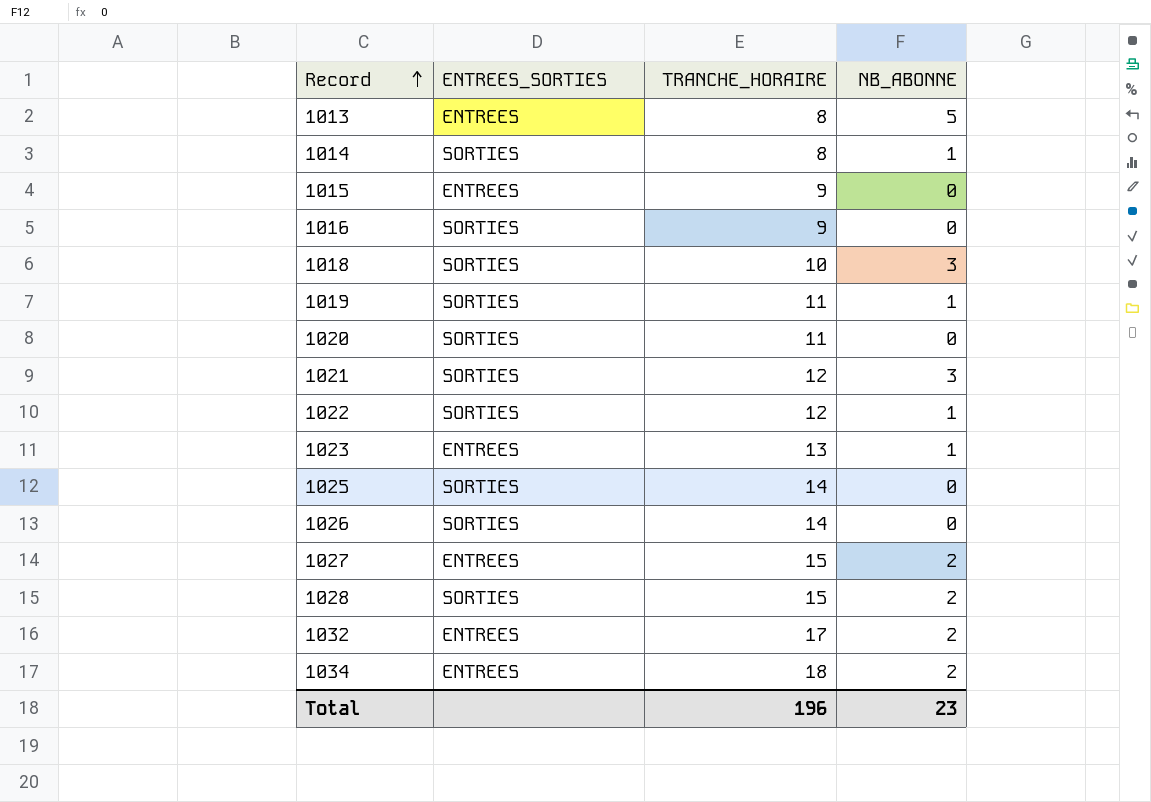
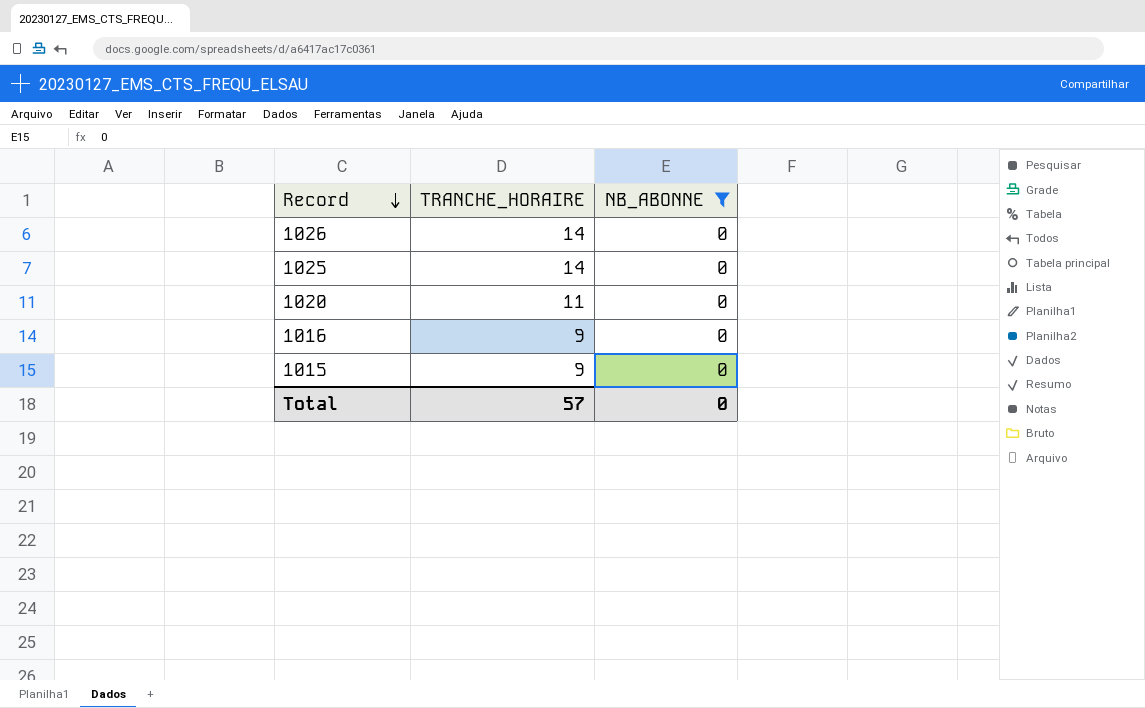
filter: none -> NB_ABONNE = 0
row order: Record ascending -> Record descending
column ENTREES_SORTIES | position: 2 -> none
Total | TRANCHE_HORAIRE: 196 -> 57
Total | NB_ABONNE: 23 -> 0

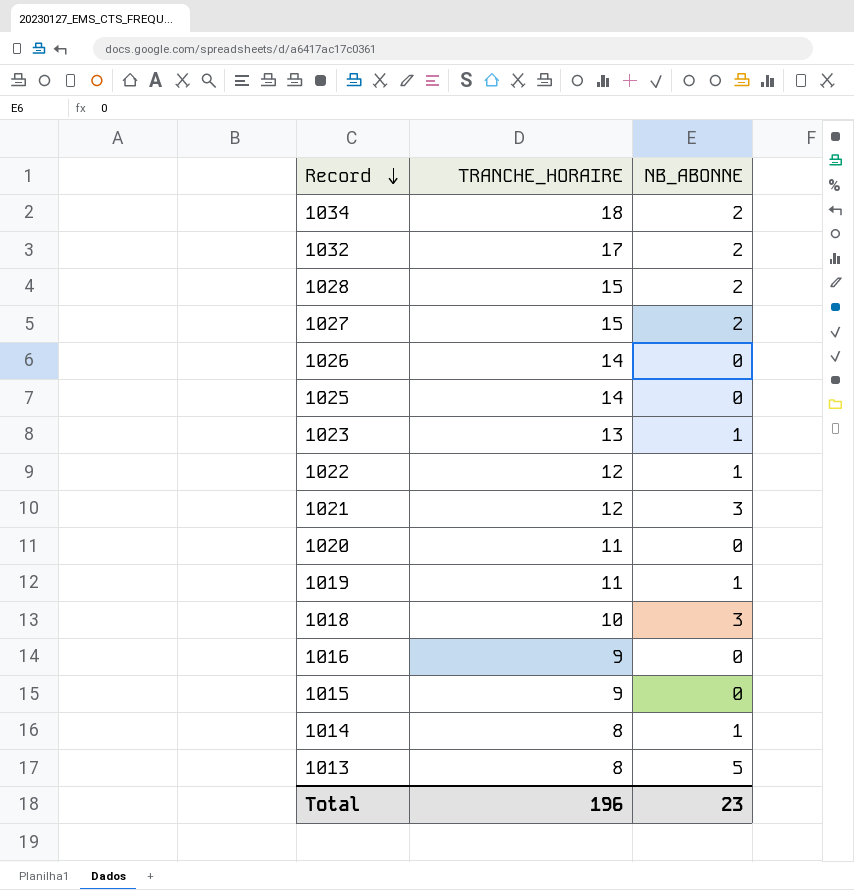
filter: NB_ABONNE = 0 -> none
Total | TRANCHE_HORAIRE: 57 -> 196
Total | NB_ABONNE: 0 -> 23

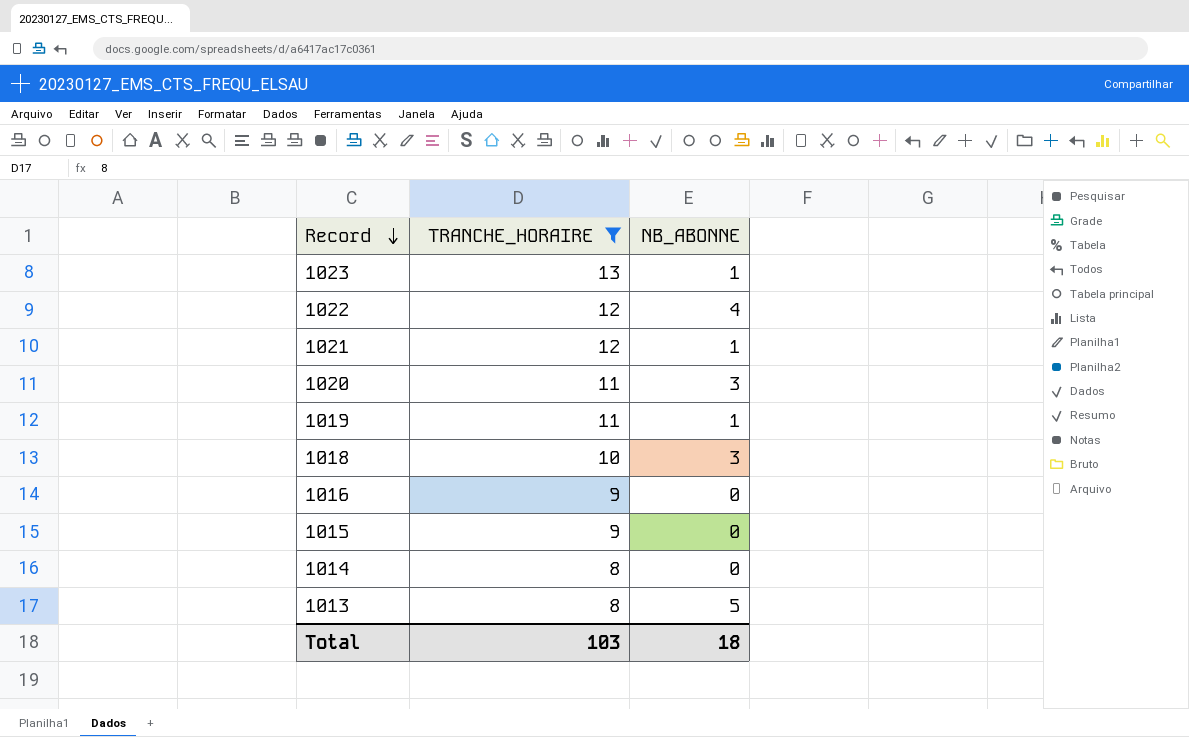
filter: none -> TRANCHE_HORAIRE <= 13
1022 | NB_ABONNE: 1 -> 4
1021 | NB_ABONNE: 3 -> 1
1020 | NB_ABONNE: 0 -> 3
1014 | NB_ABONNE: 1 -> 0
Total | TRANCHE_HORAIRE: 196 -> 103
Total | NB_ABONNE: 23 -> 18

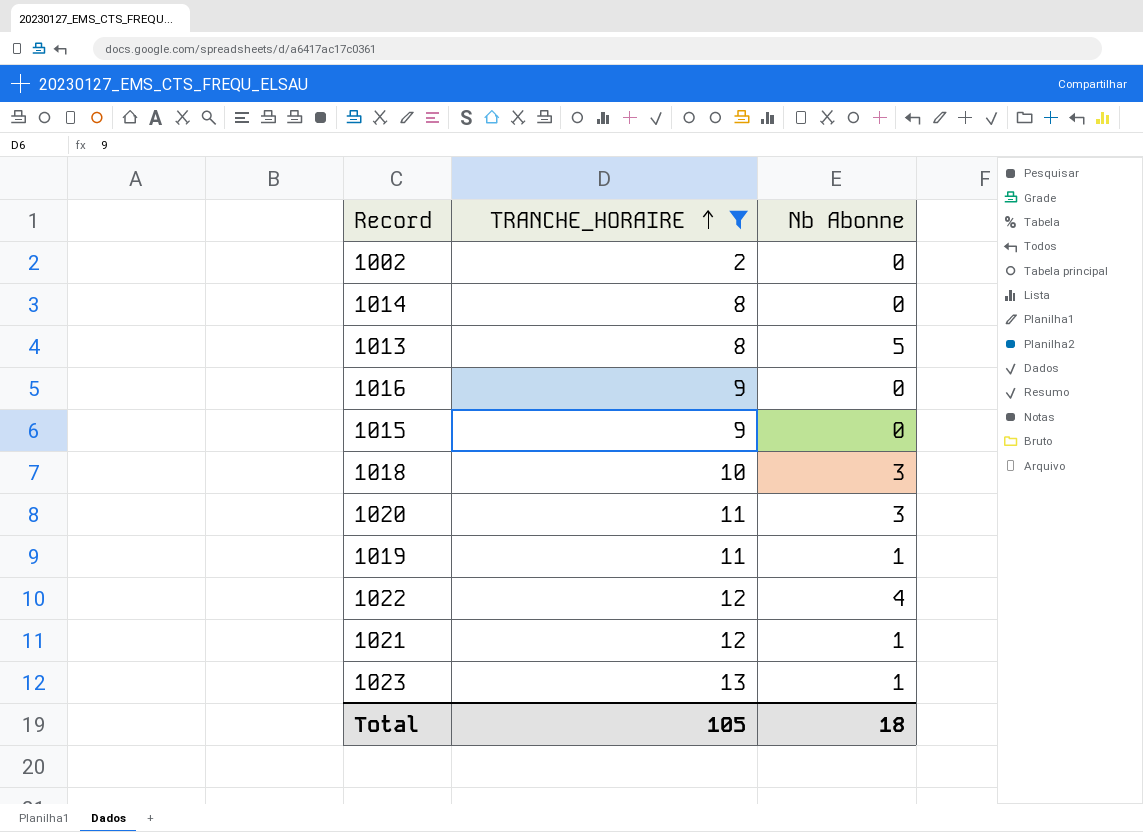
row order: Record descending -> TRANCHE_HORAIRE ascending
column name: NB_ABONNE -> Nb Abonne
row 1002: none -> 2 | 0
Total | TRANCHE_HORAIRE: 103 -> 105

